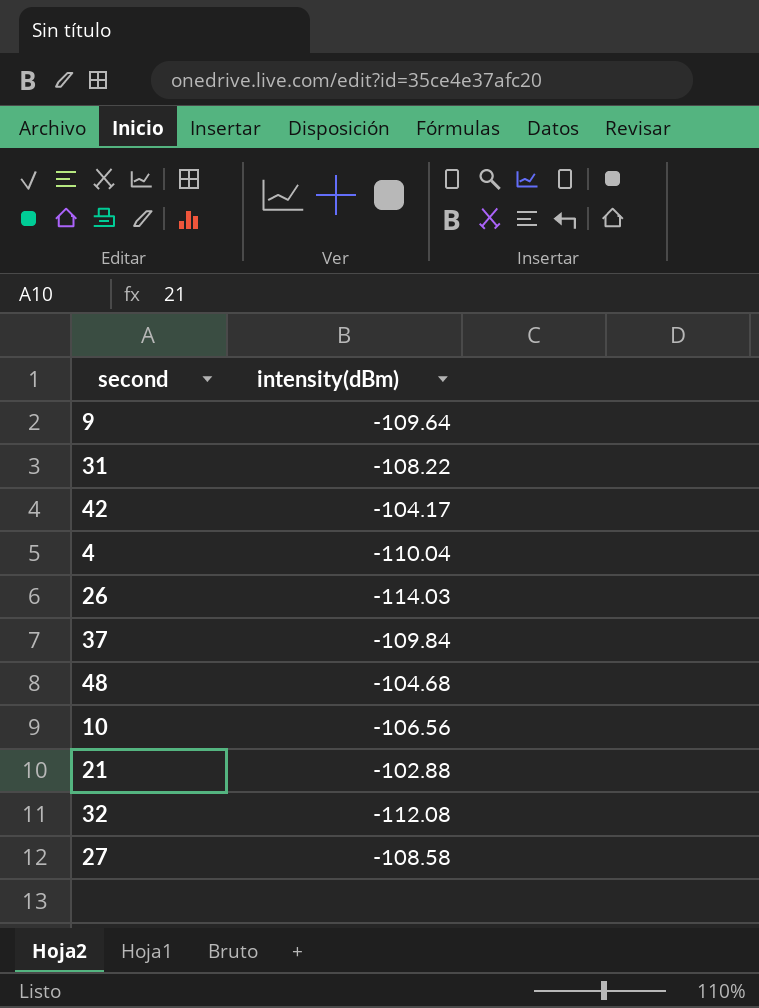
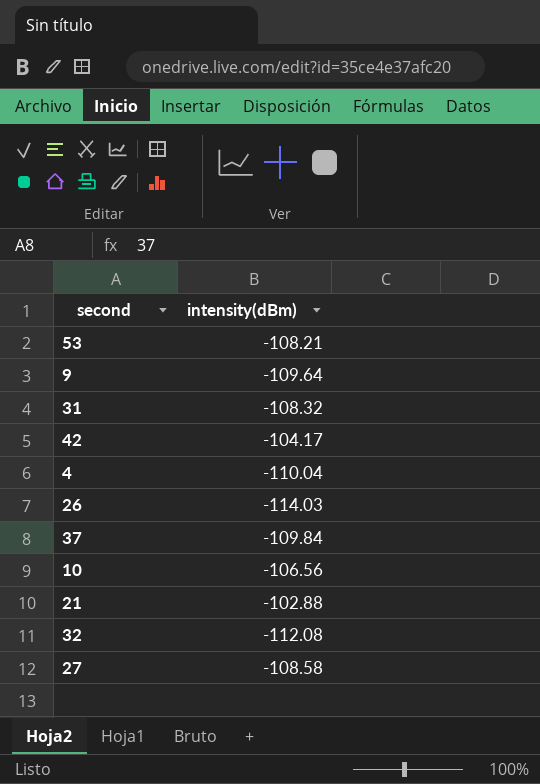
row 48: -104.68 -> none
row 53: none -> -108.21
31 | intensity(dBm): -108.22 -> -108.32

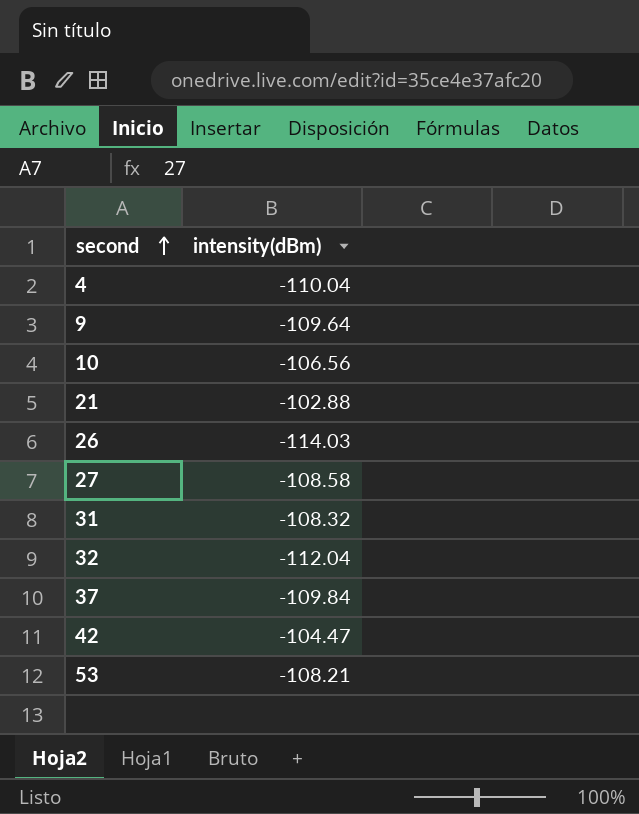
row order: none -> second ascending
32 | intensity(dBm): -112.08 -> -112.04
42 | intensity(dBm): -104.17 -> -104.47

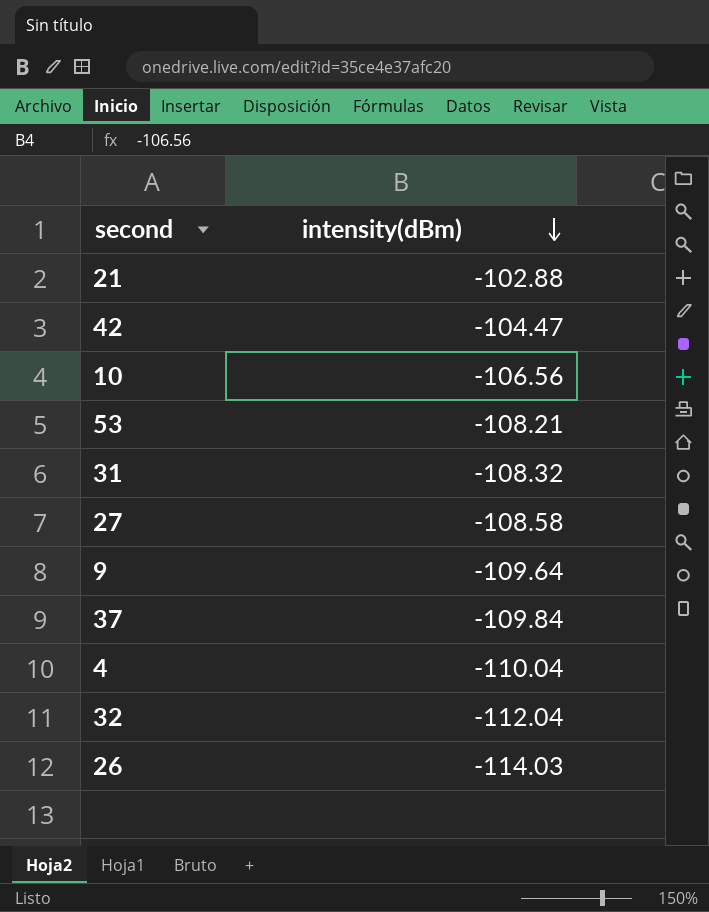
row order: second ascending -> intensity(dBm) descending

